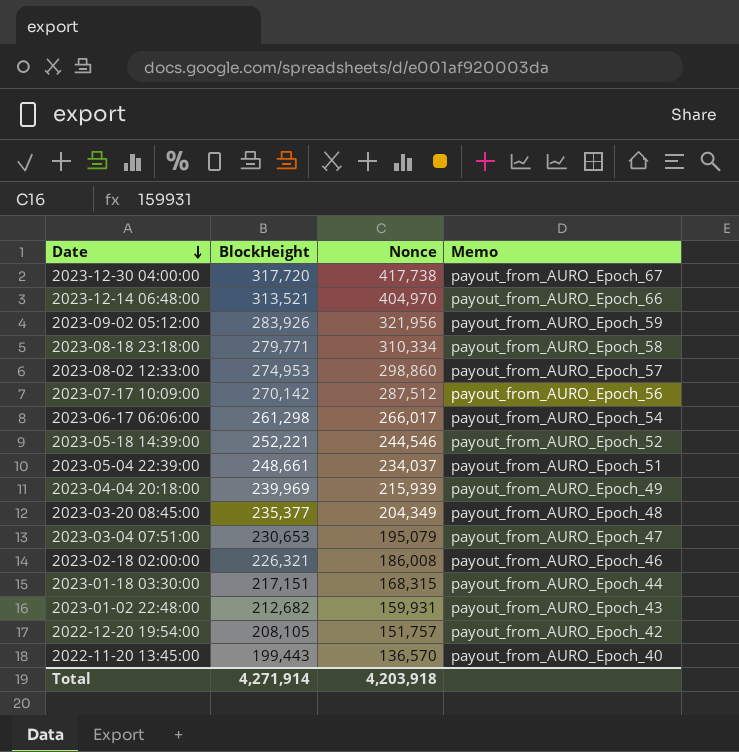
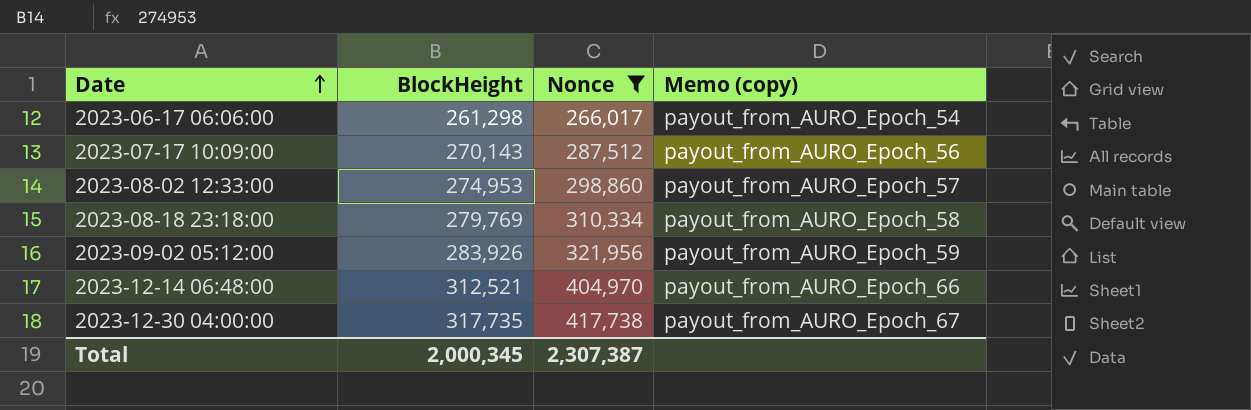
filter: none -> Nonce >= 266,017
row order: Date descending -> Date ascending
column name: Memo -> Memo (copy)
2023-07-17 10:09:00 | BlockHeight: 270,142 -> 270,143
2023-08-18 23:18:00 | BlockHeight: 279,771 -> 279,769
2023-12-14 06:48:00 | BlockHeight: 313,521 -> 312,521
2023-12-30 04:00:00 | BlockHeight: 317,720 -> 317,735
Total | BlockHeight: 4,271,914 -> 2,000,345
Total | Nonce: 4,203,918 -> 2,307,387

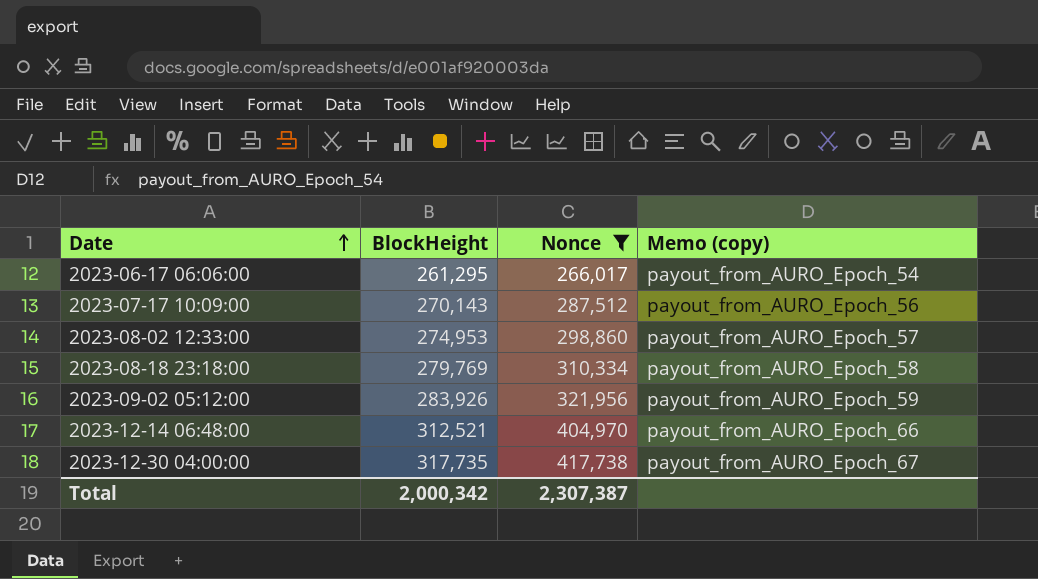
2023-06-17 06:06:00 | BlockHeight: 261,298 -> 261,295
Total | BlockHeight: 2,000,345 -> 2,000,342

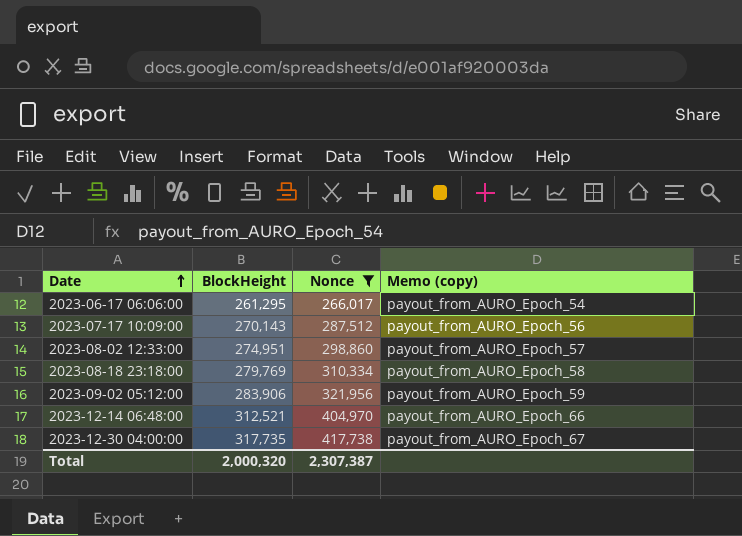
2023-08-02 12:33:00 | BlockHeight: 274,953 -> 274,951
2023-09-02 05:12:00 | BlockHeight: 283,926 -> 283,906
Total | BlockHeight: 2,000,342 -> 2,000,320

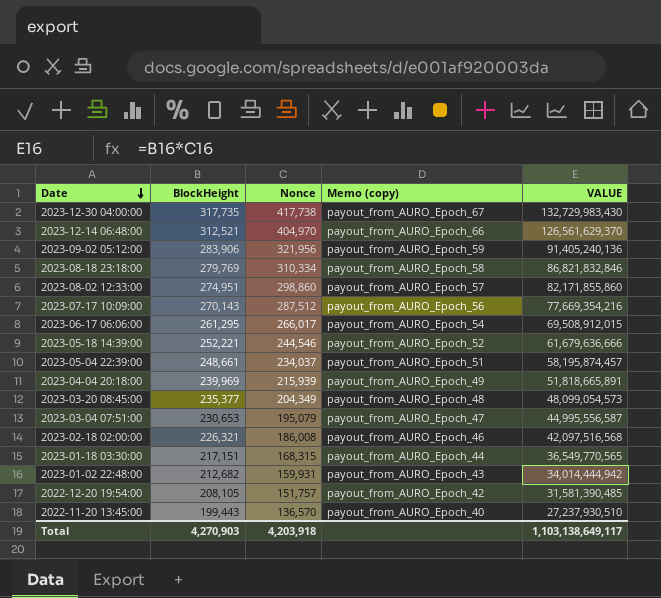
filter: Nonce >= 266,017 -> none
row order: Date ascending -> Date descending
column VALUE | formula: none -> [BlockHeight] * [Nonce]
Total | BlockHeight: 2,000,320 -> 4,270,903
Total | Nonce: 2,307,387 -> 4,203,918

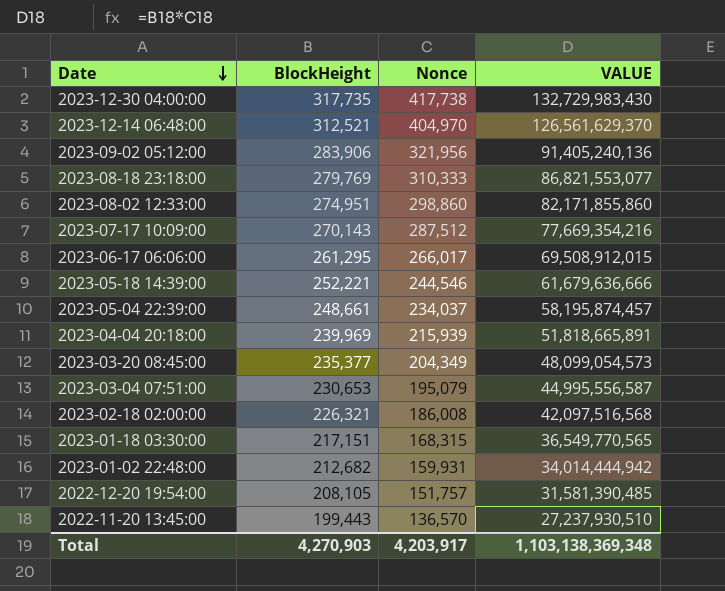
column Memo (copy) | position: 4 -> none
2023-08-18 23:18:00 | Nonce: 310,334 -> 310,333
2023-08-18 23:18:00 | VALUE: 86,821,832,846 -> 86,821,553,077
Total | Nonce: 4,203,918 -> 4,203,917
Total | VALUE: 1,103,138,649,117 -> 1,103,138,369,348

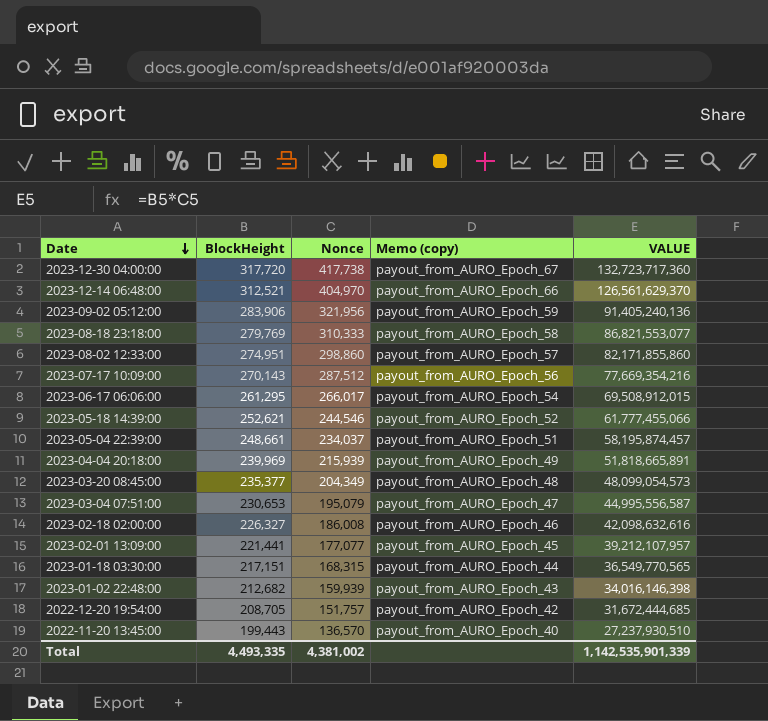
column Memo (copy) | position: none -> 4
2023-12-30 04:00:00 | BlockHeight: 317,735 -> 317,720
2023-12-30 04:00:00 | VALUE: 132,729,983,430 -> 132,723,717,360
2023-05-18 14:39:00 | BlockHeight: 252,221 -> 252,621
2023-05-18 14:39:00 | VALUE: 61,679,636,666 -> 61,777,455,066
2023-02-18 02:00:00 | BlockHeight: 226,321 -> 226,327
2023-02-18 02:00:00 | VALUE: 42,097,516,568 -> 42,098,632,616
row 2023-02-01 13:09:00: none -> 221,441 | 177,077 | payout_from_AURO_Epoch_45 | 39,212,107,957
2023-01-02 22:48:00 | Nonce: 159,931 -> 159,939
2023-01-02 22:48:00 | VALUE: 34,014,444,942 -> 34,016,146,398
2022-12-20 19:54:00 | BlockHeight: 208,105 -> 208,705
2022-12-20 19:54:00 | VALUE: 31,581,390,485 -> 31,672,444,685
Total | BlockHeight: 4,270,903 -> 4,493,335
Total | Nonce: 4,203,917 -> 4,381,002
Total | VALUE: 1,103,138,369,348 -> 1,142,535,901,339

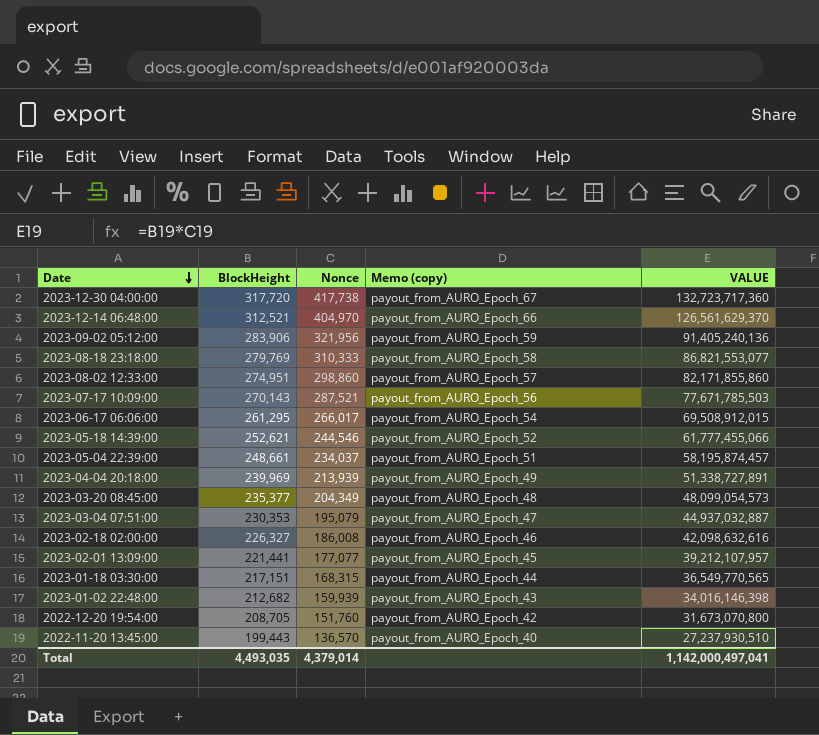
2023-07-17 10:09:00 | Nonce: 287,512 -> 287,521
2023-07-17 10:09:00 | VALUE: 77,669,354,216 -> 77,671,785,503
2023-04-04 20:18:00 | Nonce: 215,939 -> 213,939
2023-04-04 20:18:00 | VALUE: 51,818,665,891 -> 51,338,727,891
2023-03-04 07:51:00 | BlockHeight: 230,653 -> 230,353
2023-03-04 07:51:00 | VALUE: 44,995,556,587 -> 44,937,032,887
2022-12-20 19:54:00 | Nonce: 151,757 -> 151,760
2022-12-20 19:54:00 | VALUE: 31,672,444,685 -> 31,673,070,800
Total | BlockHeight: 4,493,335 -> 4,493,035
Total | Nonce: 4,381,002 -> 4,379,014
Total | VALUE: 1,142,535,901,339 -> 1,142,000,497,041

